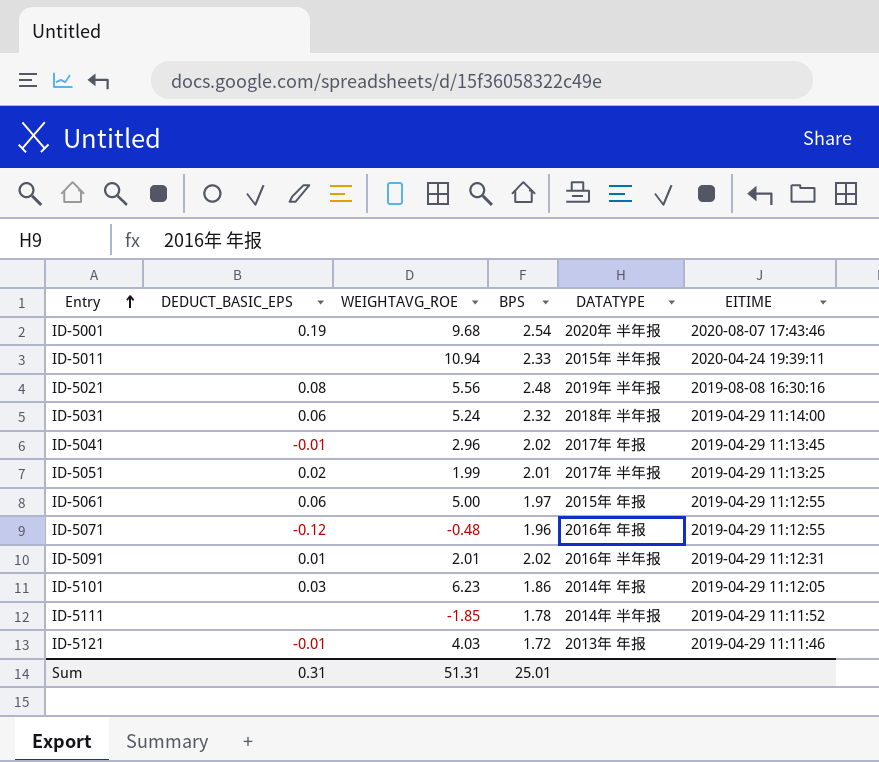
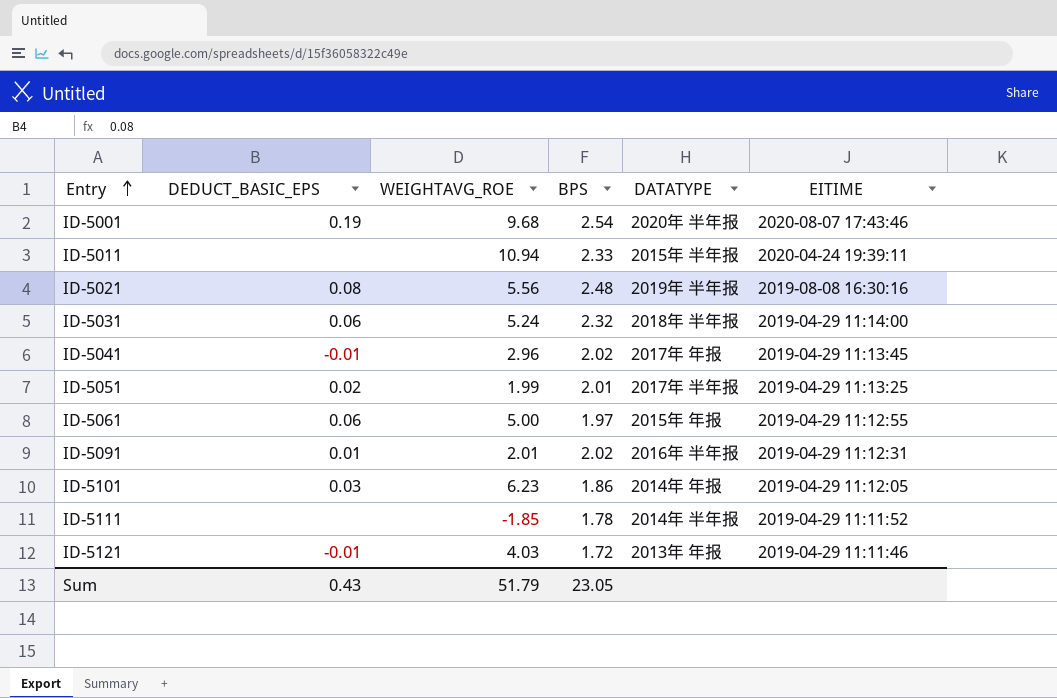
row ID-5071: -0.12 | -0.48 | 1.96 | 2016年 年报 | 2019-04-29 11:12:55 -> none
Sum | DEDUCT_BASIC_EPS: 0.31 -> 0.43
Sum | WEIGHTAVG_ROE: 51.31 -> 51.79
Sum | BPS: 25.01 -> 23.05

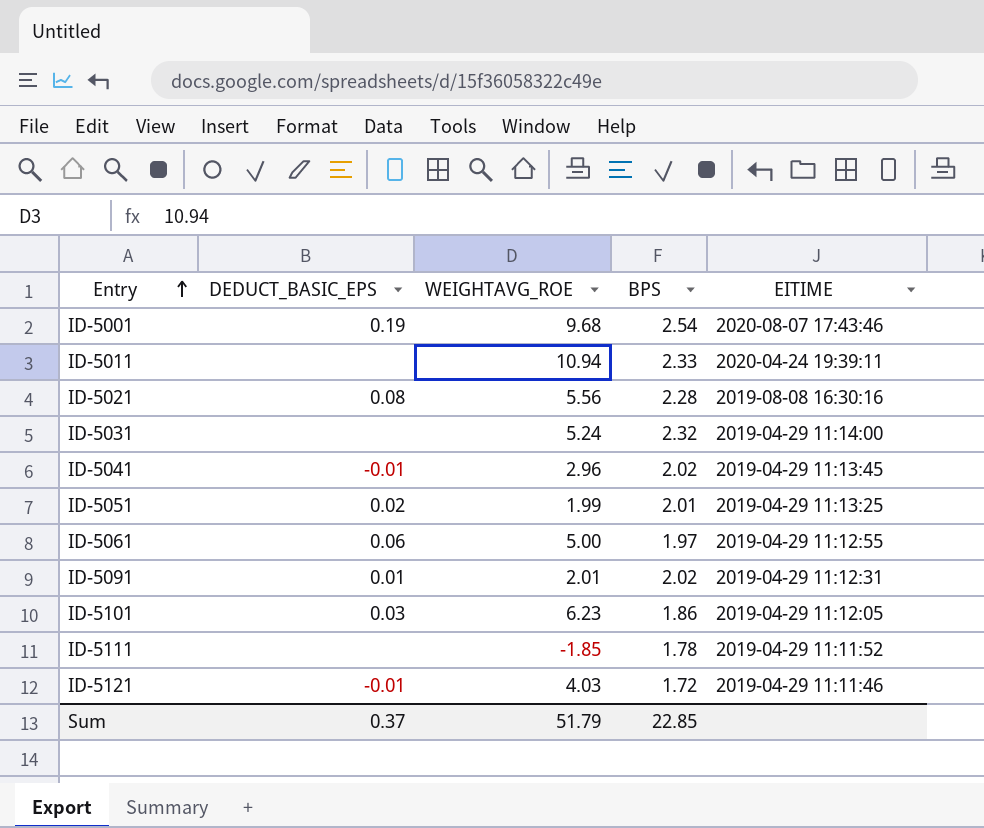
column DATATYPE | position: 5 -> none
ID-5021 | BPS: 2.48 -> 2.28
ID-5031 | DEDUCT_BASIC_EPS: 0.06 -> none
Sum | DEDUCT_BASIC_EPS: 0.43 -> 0.37
Sum | BPS: 23.05 -> 22.85

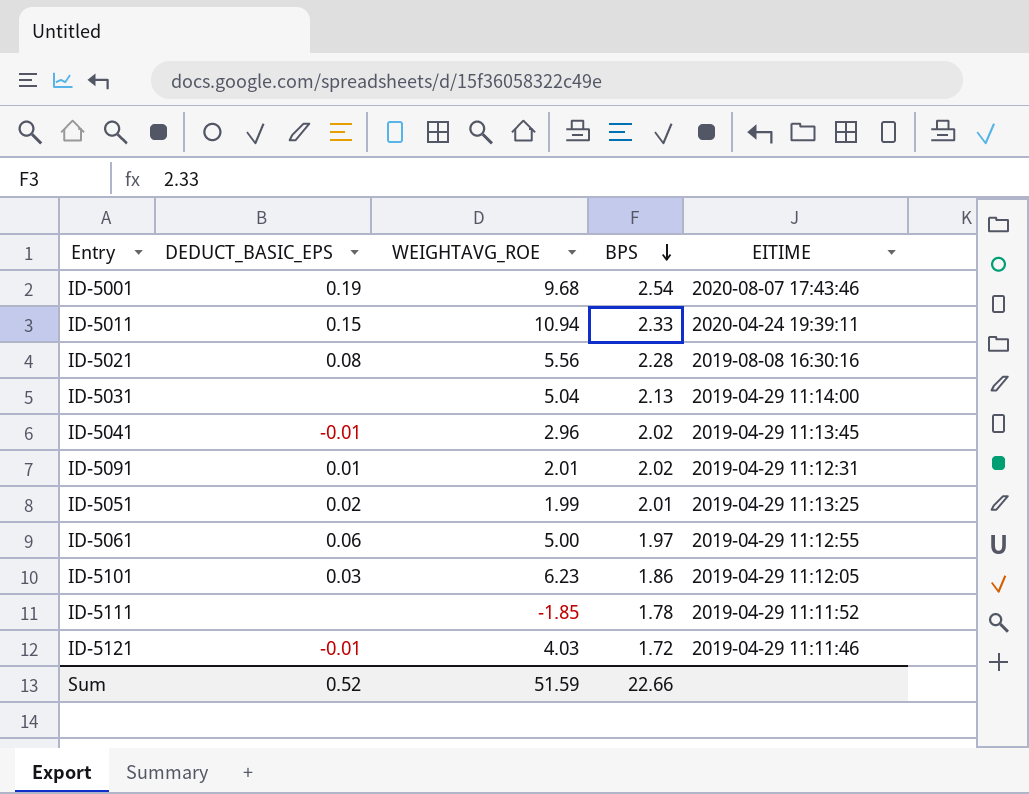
row order: Entry ascending -> BPS descending
ID-5011 | DEDUCT_BASIC_EPS: none -> 0.15
ID-5031 | WEIGHTAVG_ROE: 5.24 -> 5.04
ID-5031 | BPS: 2.32 -> 2.13
Sum | DEDUCT_BASIC_EPS: 0.37 -> 0.52
Sum | WEIGHTAVG_ROE: 51.79 -> 51.59
Sum | BPS: 22.85 -> 22.66

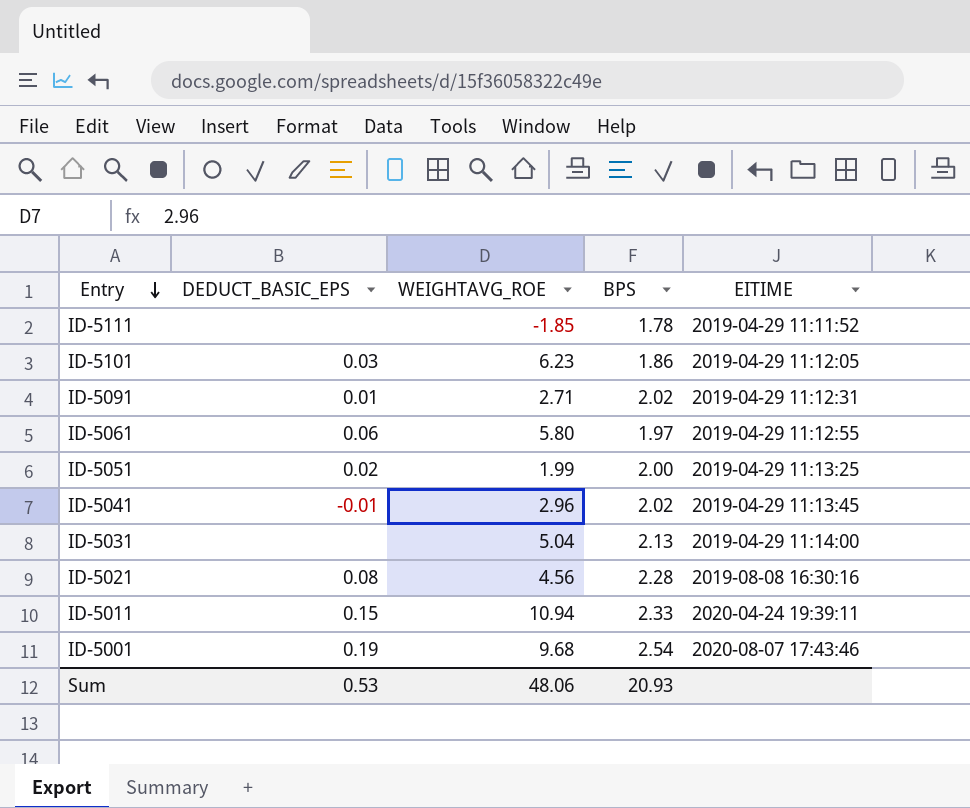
row order: BPS descending -> Entry descending
row ID-5121: -0.01 | 4.03 | 1.72 | 2019-04-29 11:11:46 -> none
ID-5091 | WEIGHTAVG_ROE: 2.01 -> 2.71
ID-5061 | WEIGHTAVG_ROE: 5.00 -> 5.80
ID-5051 | BPS: 2.01 -> 2.00
ID-5021 | WEIGHTAVG_ROE: 5.56 -> 4.56
Sum | DEDUCT_BASIC_EPS: 0.52 -> 0.53
Sum | WEIGHTAVG_ROE: 51.59 -> 48.06
Sum | BPS: 22.66 -> 20.93

